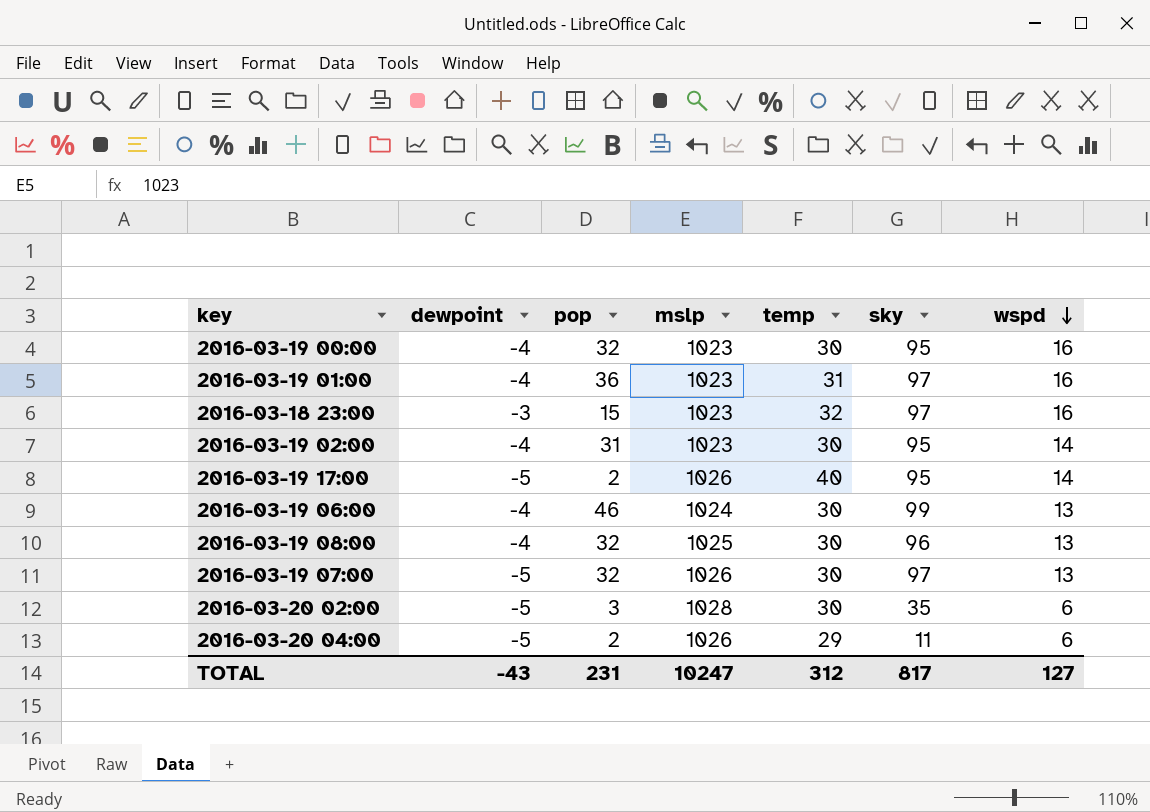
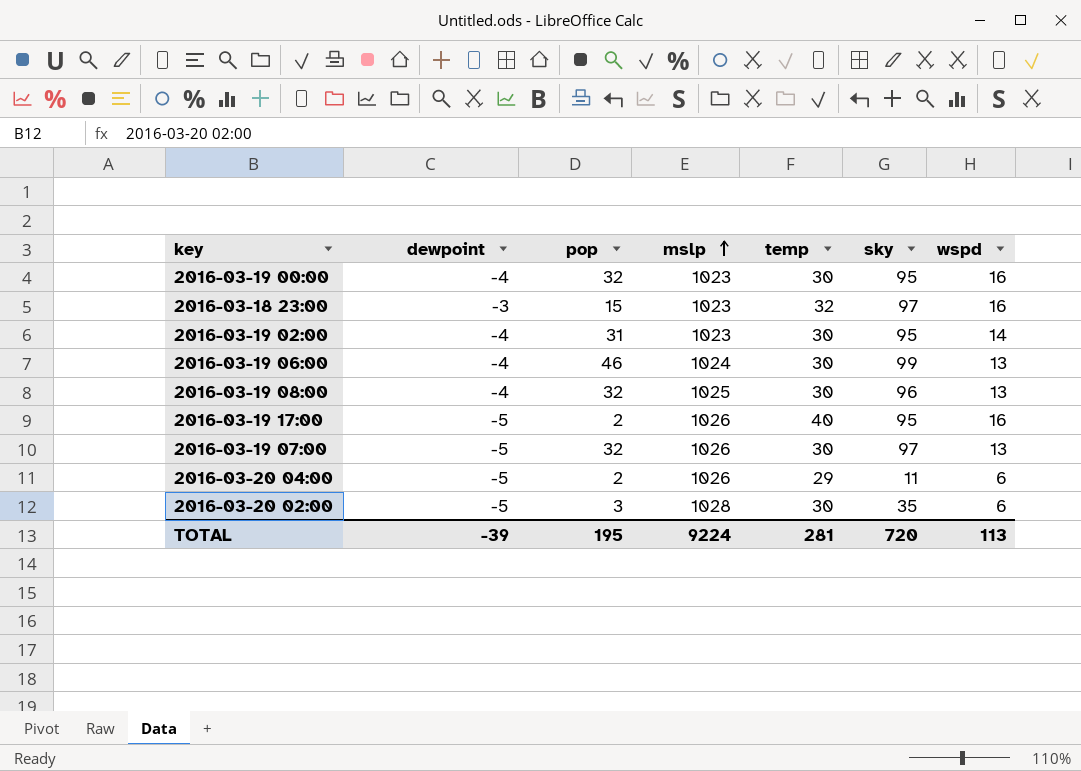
row order: wspd descending -> mslp ascending
row 2016-03-19 01:00: -4 | 36 | 1023 | 31 | 97 | 16 -> none
2016-03-19 17:00 | wspd: 14 -> 16
TOTAL | dewpoint: -43 -> -39
TOTAL | pop: 231 -> 195
TOTAL | mslp: 10247 -> 9224
TOTAL | temp: 312 -> 281
TOTAL | sky: 817 -> 720
TOTAL | wspd: 127 -> 113

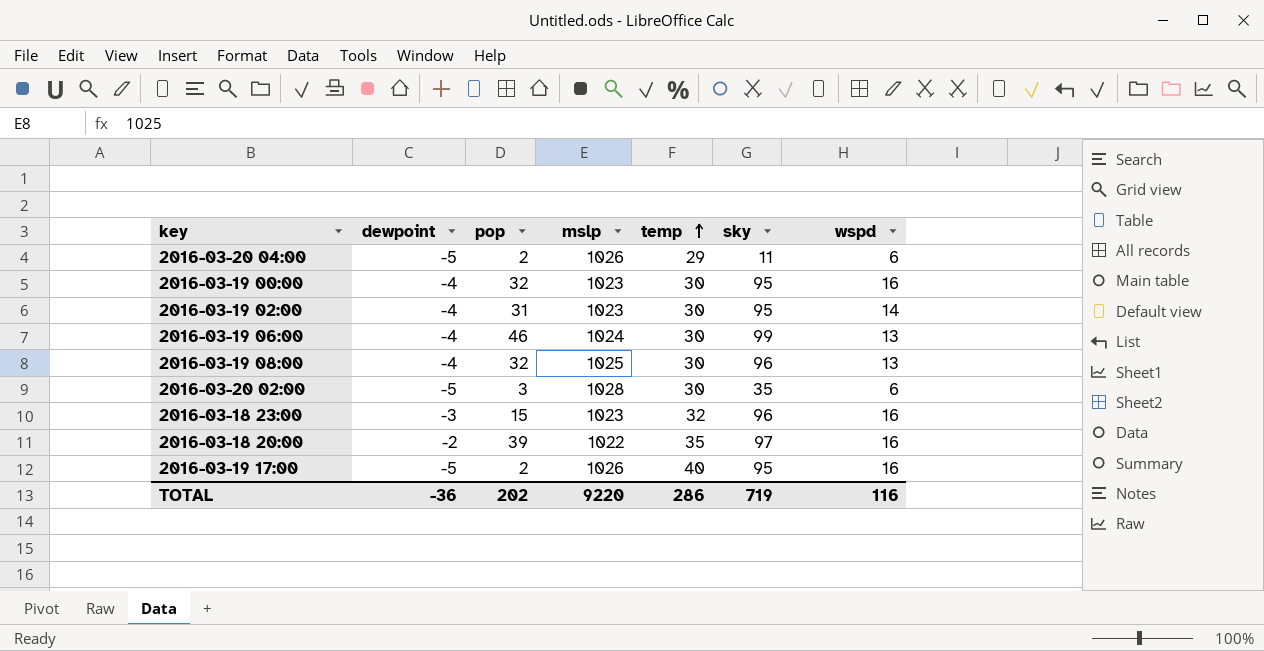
row order: mslp ascending -> temp ascending
row 2016-03-19 07:00: -5 | 32 | 1026 | 30 | 97 | 13 -> none
2016-03-18 23:00 | sky: 97 -> 96
row 2016-03-18 20:00: none -> -2 | 39 | 1022 | 35 | 97 | 16
TOTAL | dewpoint: -39 -> -36
TOTAL | pop: 195 -> 202
TOTAL | mslp: 9224 -> 9220
TOTAL | temp: 281 -> 286
TOTAL | sky: 720 -> 719
TOTAL | wspd: 113 -> 116

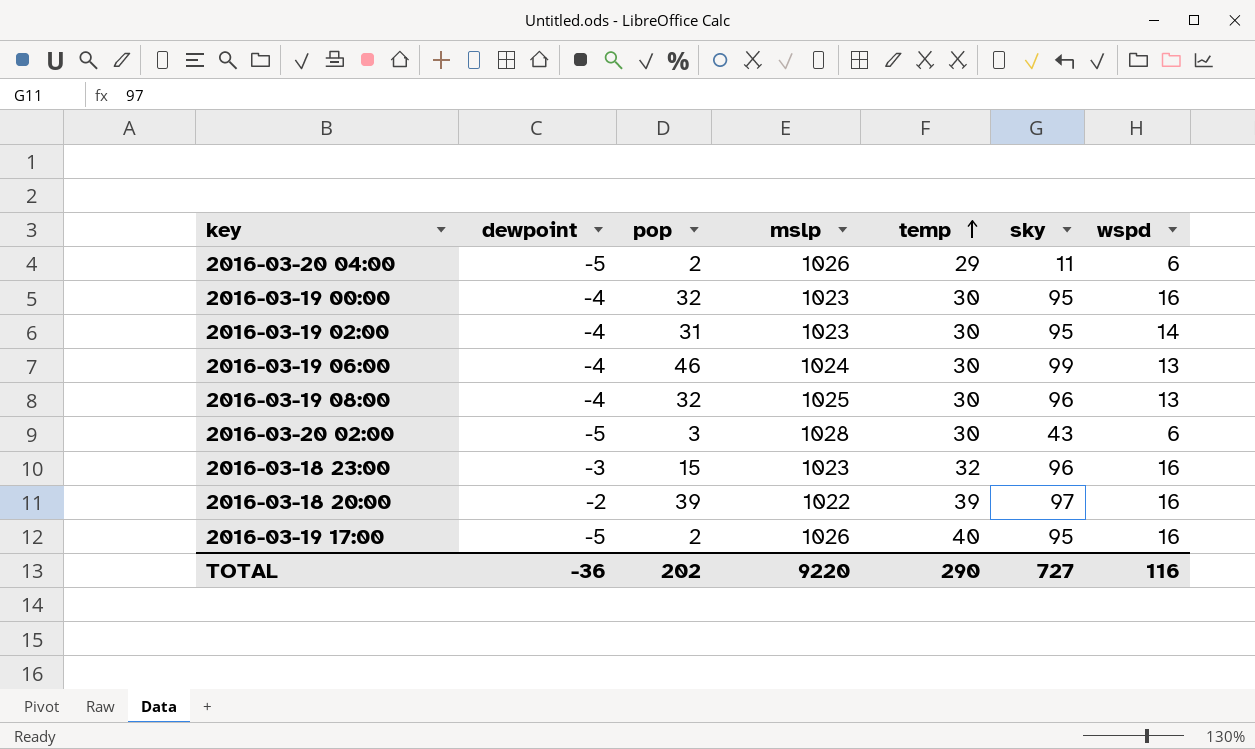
2016-03-20 02:00 | sky: 35 -> 43
2016-03-18 20:00 | temp: 35 -> 39
TOTAL | temp: 286 -> 290
TOTAL | sky: 719 -> 727

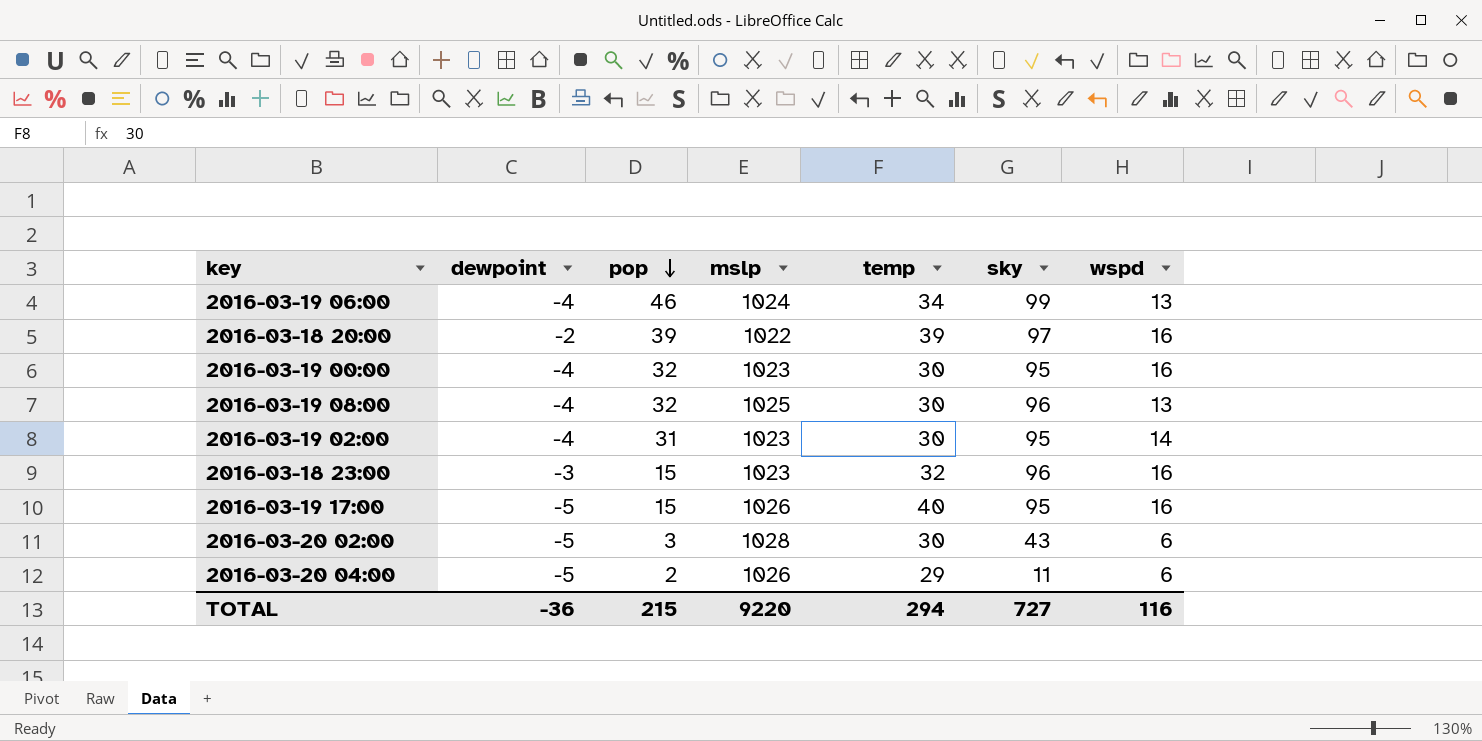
row order: temp ascending -> pop descending
2016-03-19 06:00 | temp: 30 -> 34
2016-03-19 17:00 | pop: 2 -> 15
TOTAL | pop: 202 -> 215
TOTAL | temp: 290 -> 294

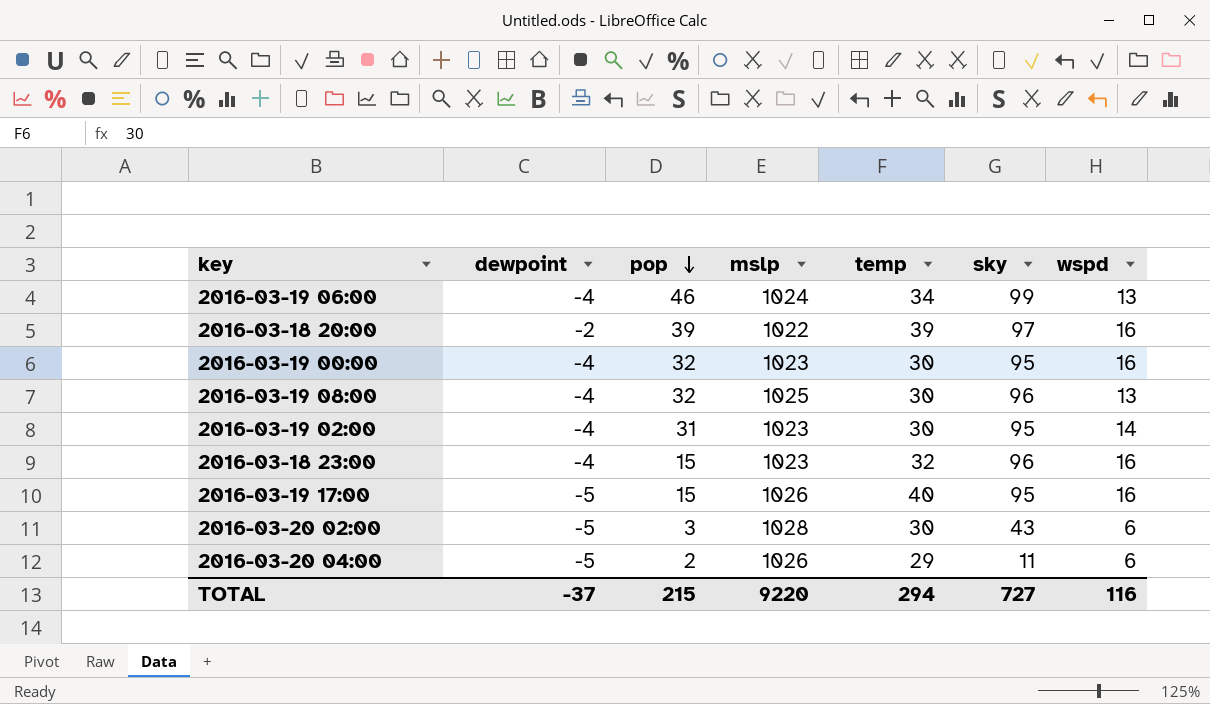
2016-03-18 23:00 | dewpoint: -3 -> -4
TOTAL | dewpoint: -36 -> -37

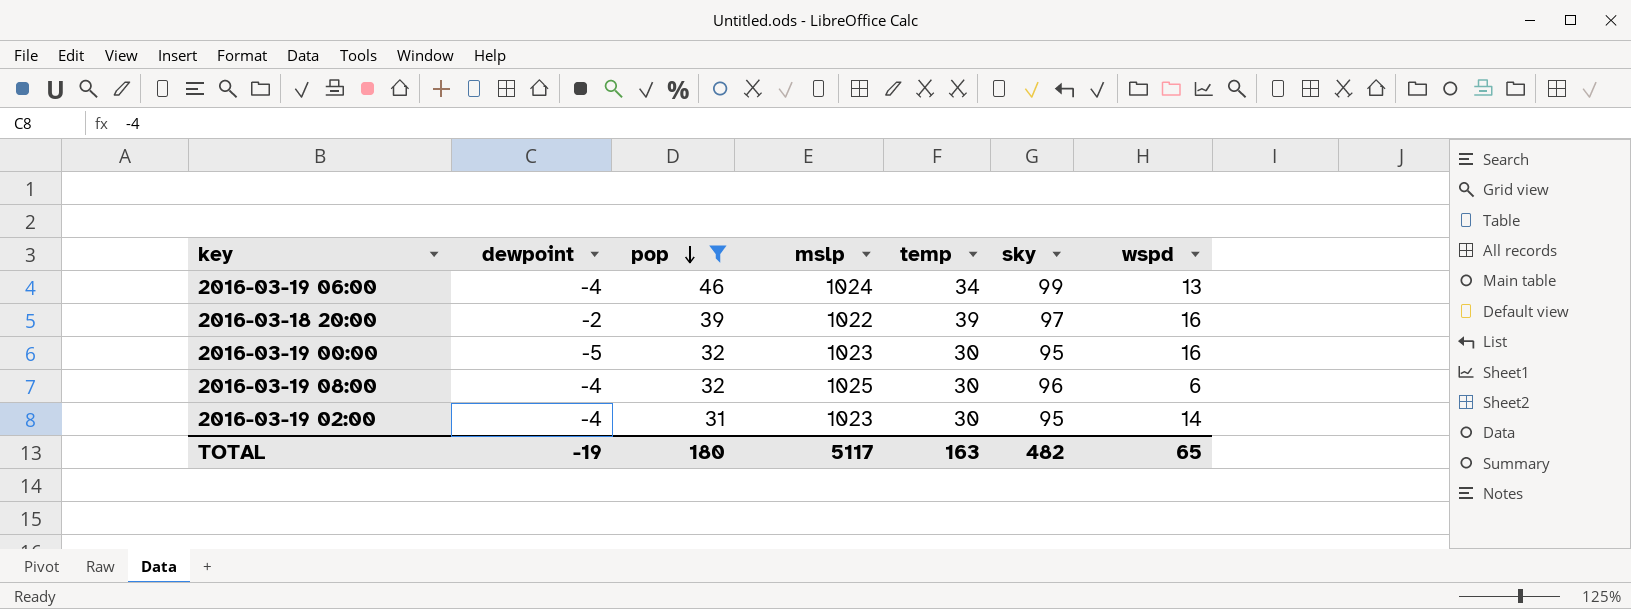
filter: none -> pop >= 31
2016-03-19 00:00 | dewpoint: -4 -> -5
2016-03-19 08:00 | wspd: 13 -> 6
TOTAL | dewpoint: -37 -> -19
TOTAL | pop: 215 -> 180
TOTAL | mslp: 9220 -> 5117
TOTAL | temp: 294 -> 163
TOTAL | sky: 727 -> 482
TOTAL | wspd: 116 -> 65

